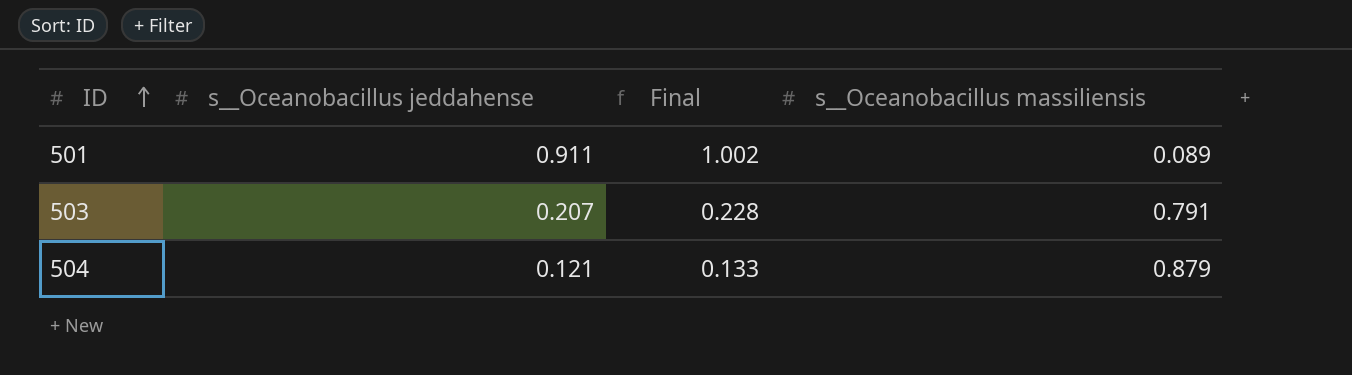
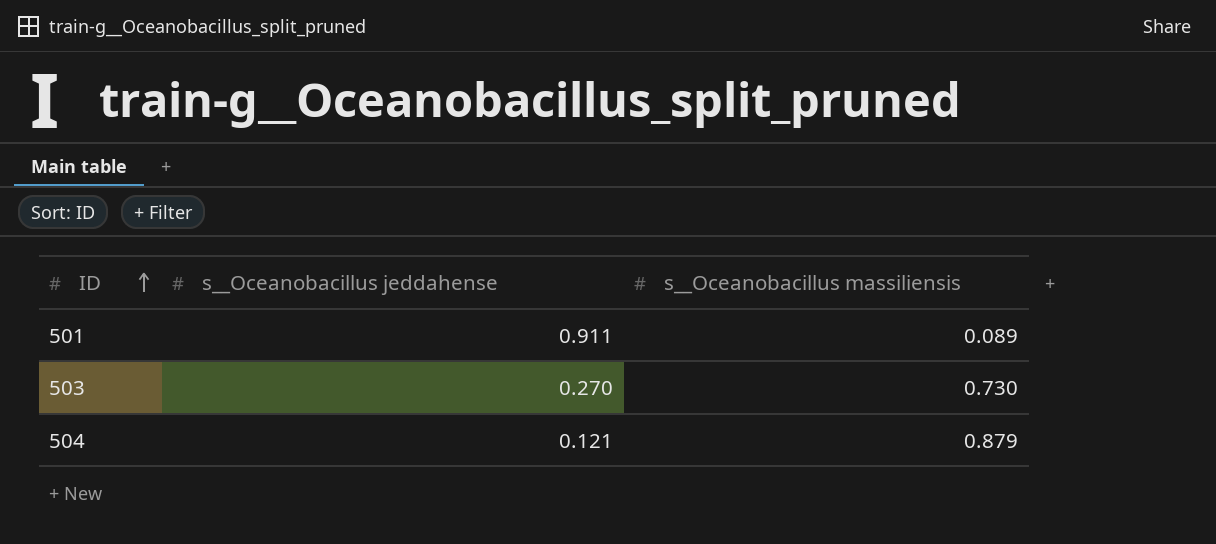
column Final | formula: [s__Oceanobacillus jeddahense] * 1.1 -> none
503 | s__Oceanobacillus jeddahense: 0.207 -> 0.270
503 | s__Oceanobacillus massiliensis: 0.791 -> 0.730

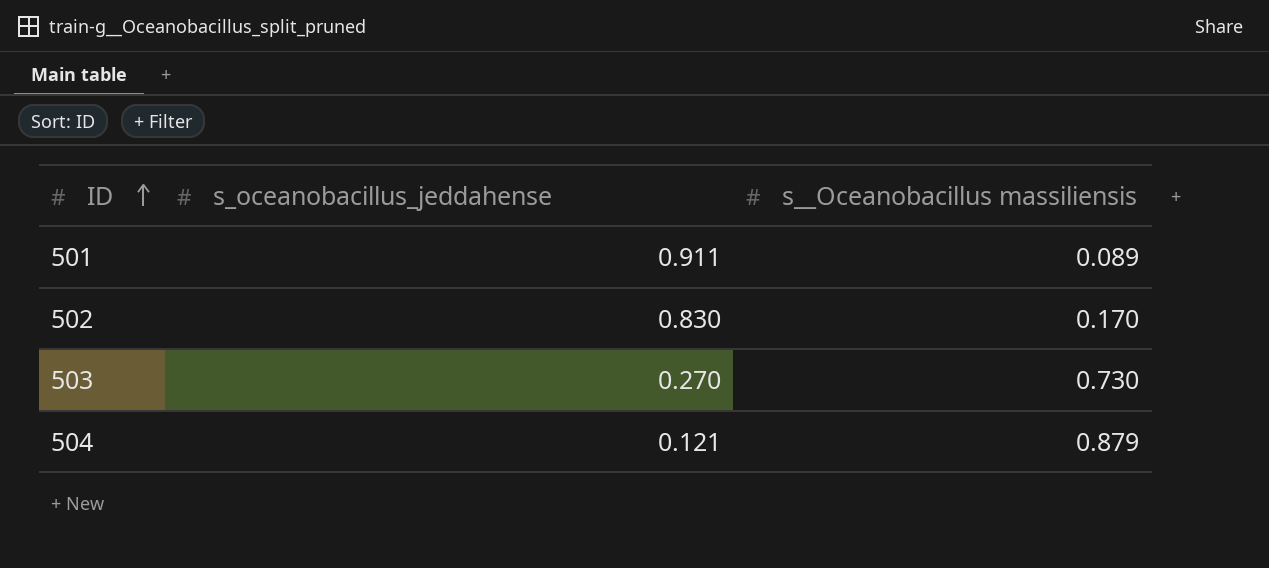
column name: s__Oceanobacillus jeddahense -> s_oceanobacillus_jeddahense
row 502: none -> 0.830 | 0.170

